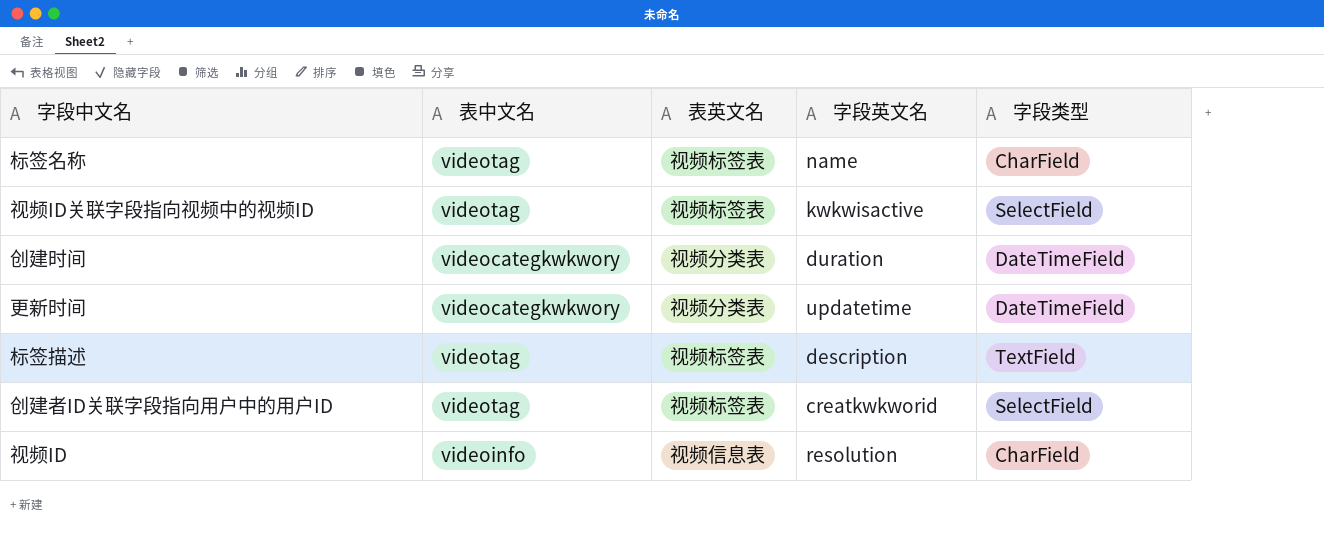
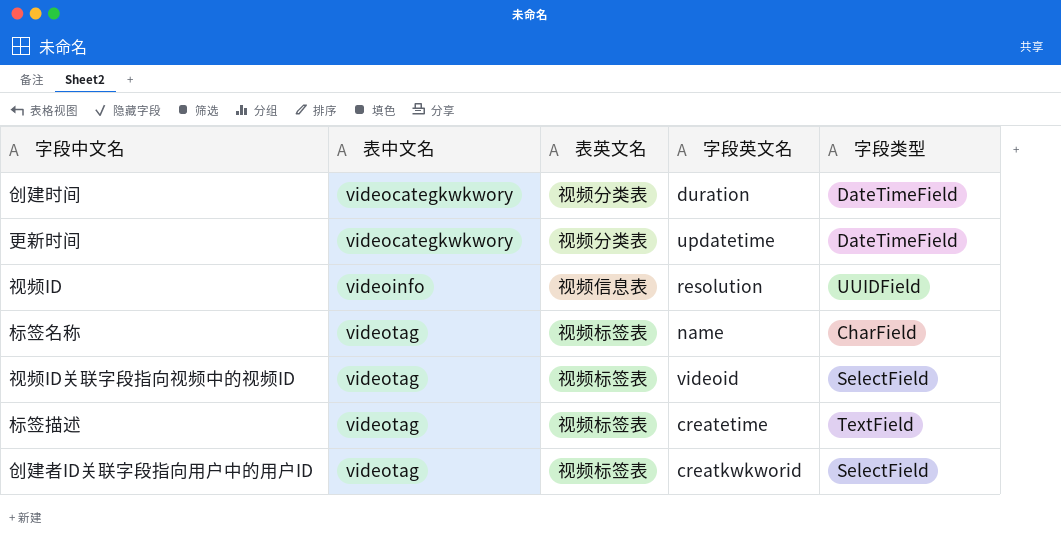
row order: none -> 表中文名 ascending
视频ID | 字段类型: CharField -> UUIDField
视频ID关联字段指向视频中的视频ID | 字段英文名: kwkwisactive -> videoid
标签描述 | 字段英文名: description -> createtime

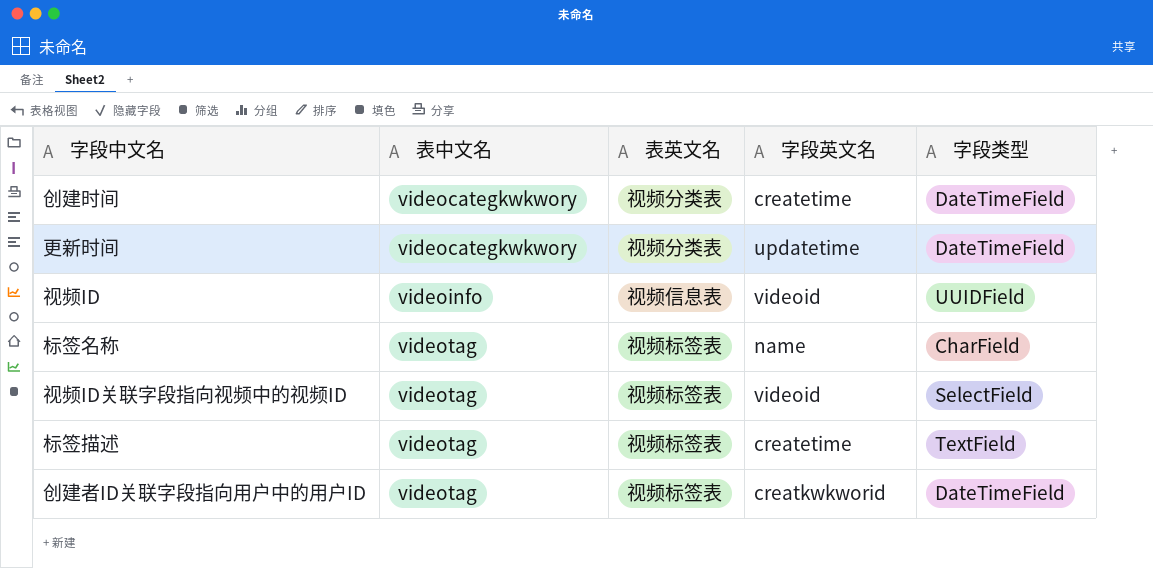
创建时间 | 字段英文名: duration -> createtime
视频ID | 字段英文名: resolution -> videoid
创建者ID关联字段指向用户中的用户ID | 字段类型: SelectField -> DateTimeField

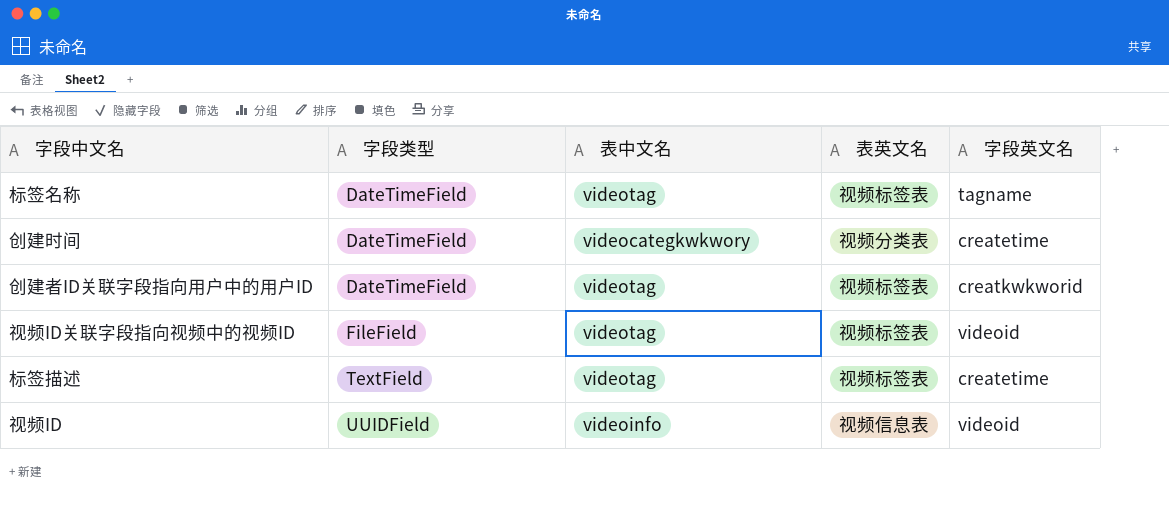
row order: 表中文名 ascending -> 字段类型 ascending
column 字段类型 | position: 5 -> 2
row 更新时间: videocategkwkwory | 视频分类表 | updatetime | DateTimeField -> none
标签名称 | 字段类型: CharField -> DateTimeField
标签名称 | 字段英文名: name -> tagname
视频ID关联字段指向视频中的视频ID | 字段类型: SelectField -> FileField

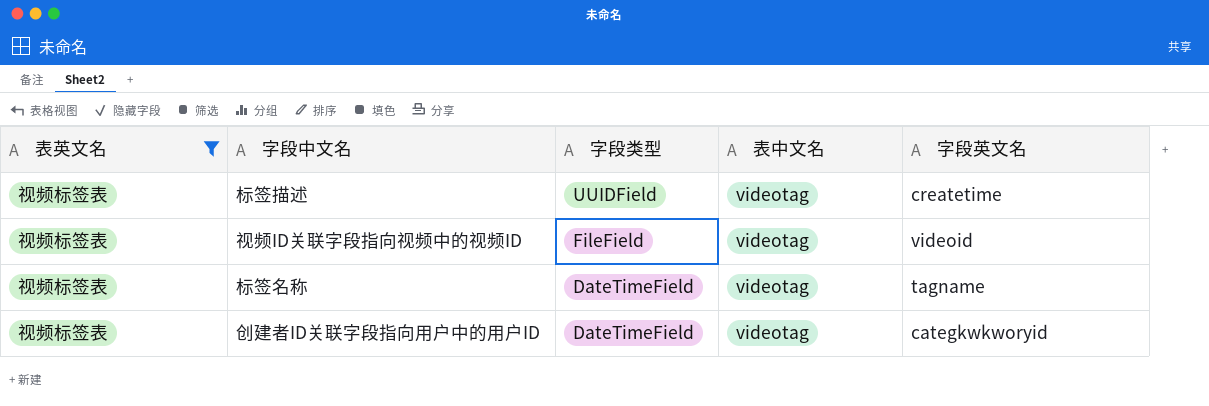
filter: none -> 表英文名 = 视频标签表
row order: 字段类型 ascending -> 字段类型 descending
column 表英文名 | position: 4 -> 1
标签描述 | 字段类型: TextField -> UUIDField
创建者ID关联字段指向用户中的用户ID | 字段英文名: creatkwkworid -> categkwkworyid

